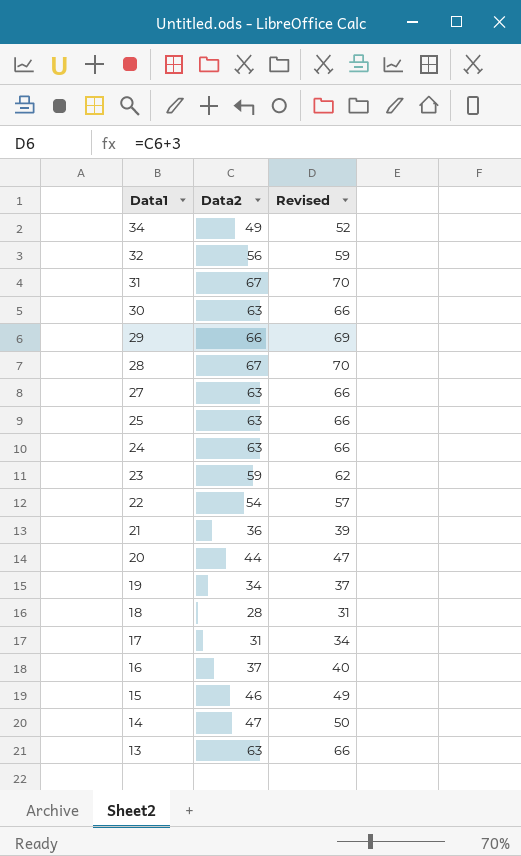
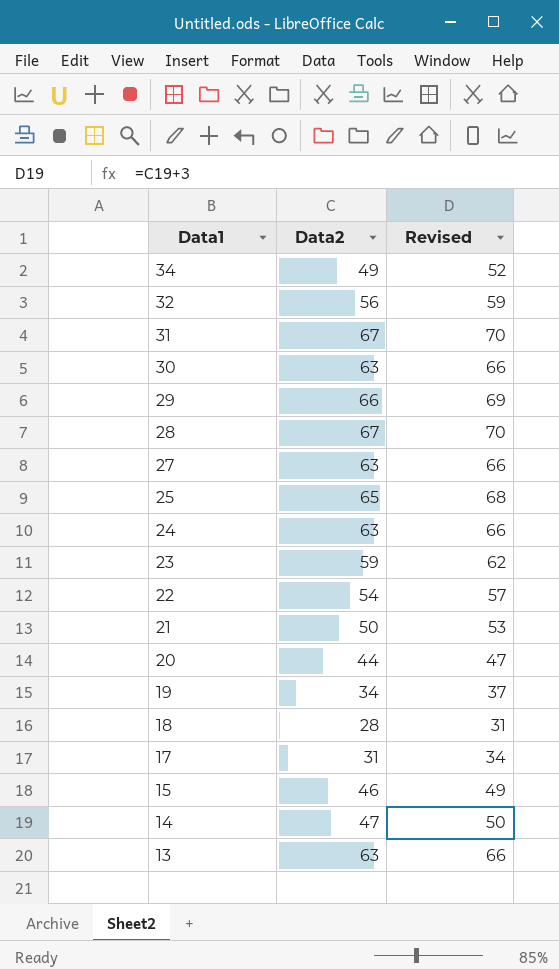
row 16: 37 | 40 -> none
25 | Data2: 63 -> 65
25 | Revised: 66 -> 68
21 | Data2: 36 -> 50
21 | Revised: 39 -> 53

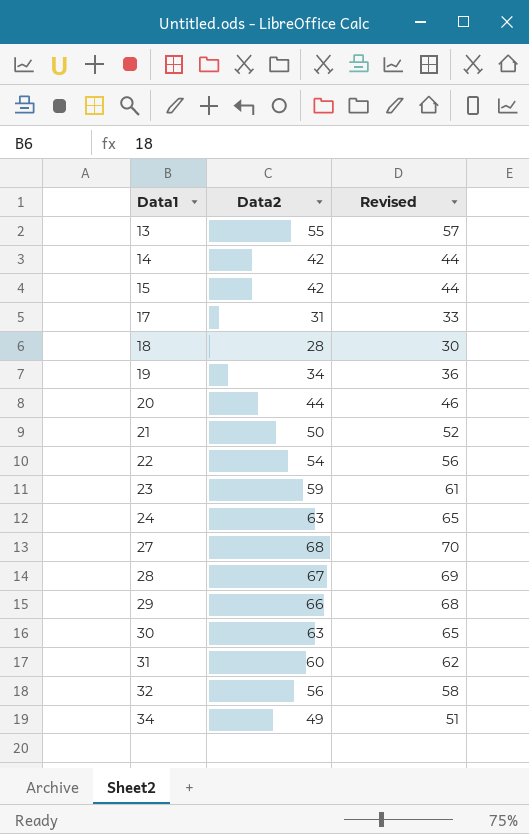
row order: Data1 descending -> Data1 ascending
column Revised | formula: [Data2] + 3 -> [Data2] + 2
row 25: 65 | 68 -> none
13 | Data2: 63 -> 55
14 | Data2: 47 -> 42
15 | Data2: 46 -> 42
27 | Data2: 63 -> 68
31 | Data2: 67 -> 60

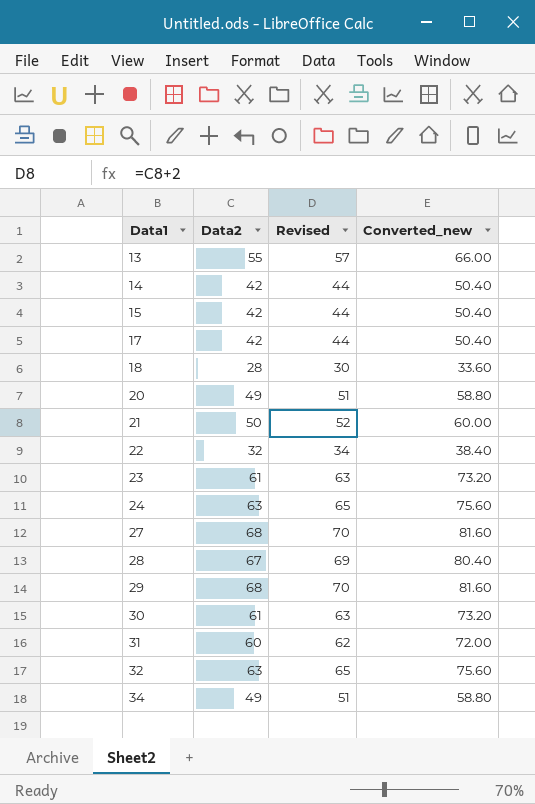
column Converted_new | formula: none -> [Data2] * 1.2
row 19: 34 | 36 -> none
17 | Data2: 31 -> 42
17 | Revised: 33 -> 44
20 | Data2: 44 -> 49
20 | Revised: 46 -> 51
22 | Data2: 54 -> 32
22 | Revised: 56 -> 34
23 | Data2: 59 -> 61
23 | Revised: 61 -> 63
29 | Data2: 66 -> 68
29 | Revised: 68 -> 70
30 | Data2: 63 -> 61
30 | Revised: 65 -> 63
32 | Data2: 56 -> 63
32 | Revised: 58 -> 65

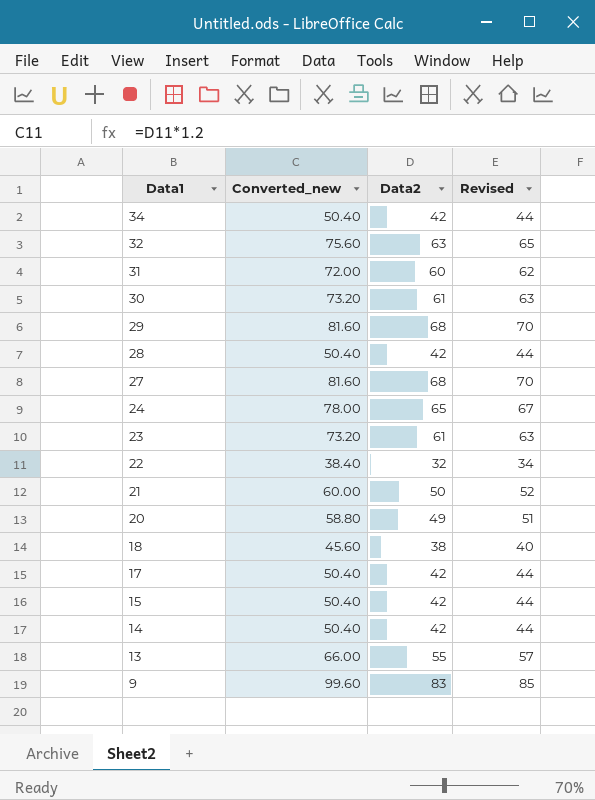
row order: Data1 ascending -> Data1 descending
column Converted_new | position: 4 -> 2
34 | Converted_new: 58.80 -> 50.40
34 | Data2: 49 -> 42
34 | Revised: 51 -> 44
28 | Converted_new: 80.40 -> 50.40
28 | Data2: 67 -> 42
28 | Revised: 69 -> 44
24 | Converted_new: 75.60 -> 78.00
24 | Data2: 63 -> 65
24 | Revised: 65 -> 67
18 | Converted_new: 33.60 -> 45.60
18 | Data2: 28 -> 38
18 | Revised: 30 -> 40
row 9: none -> 99.60 | 83 | 85

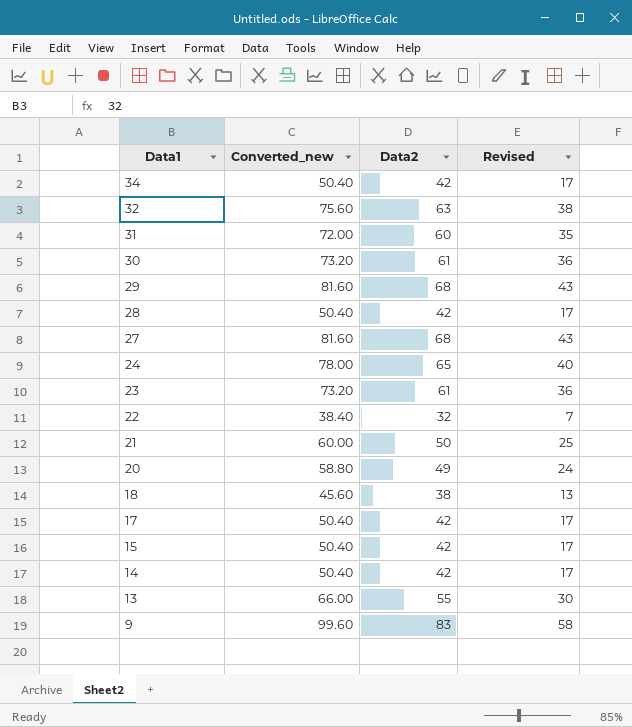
column Revised | formula: [Data2] + 2 -> [Data2] - 25

